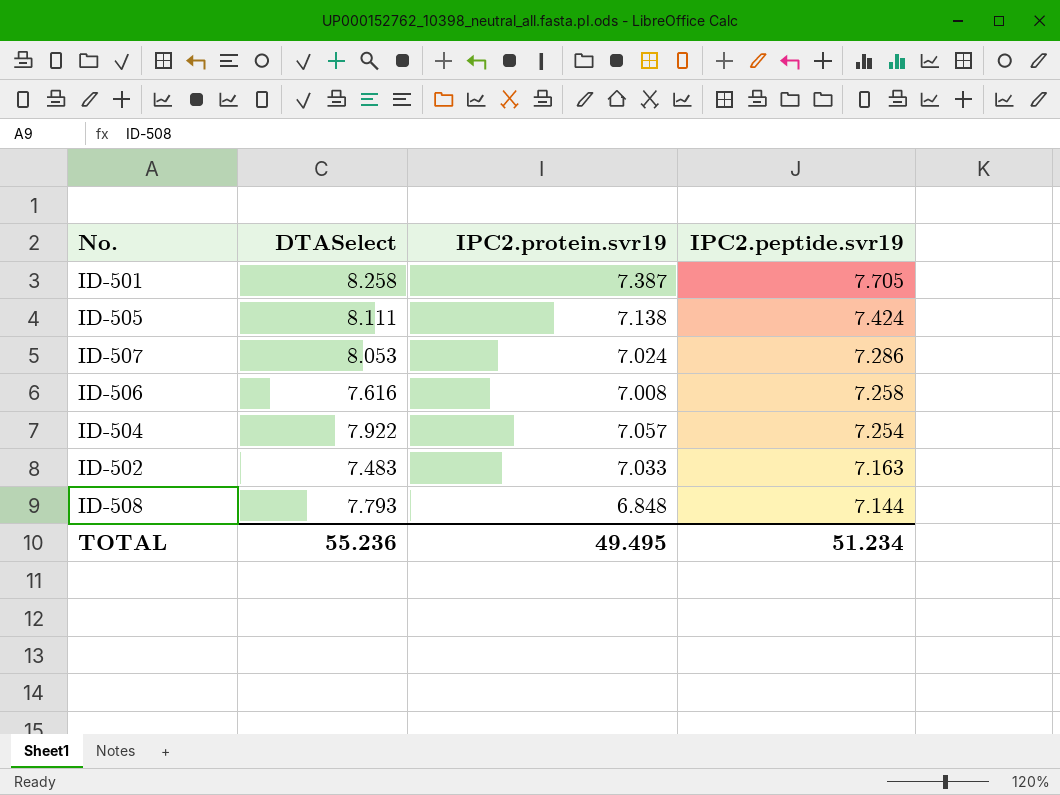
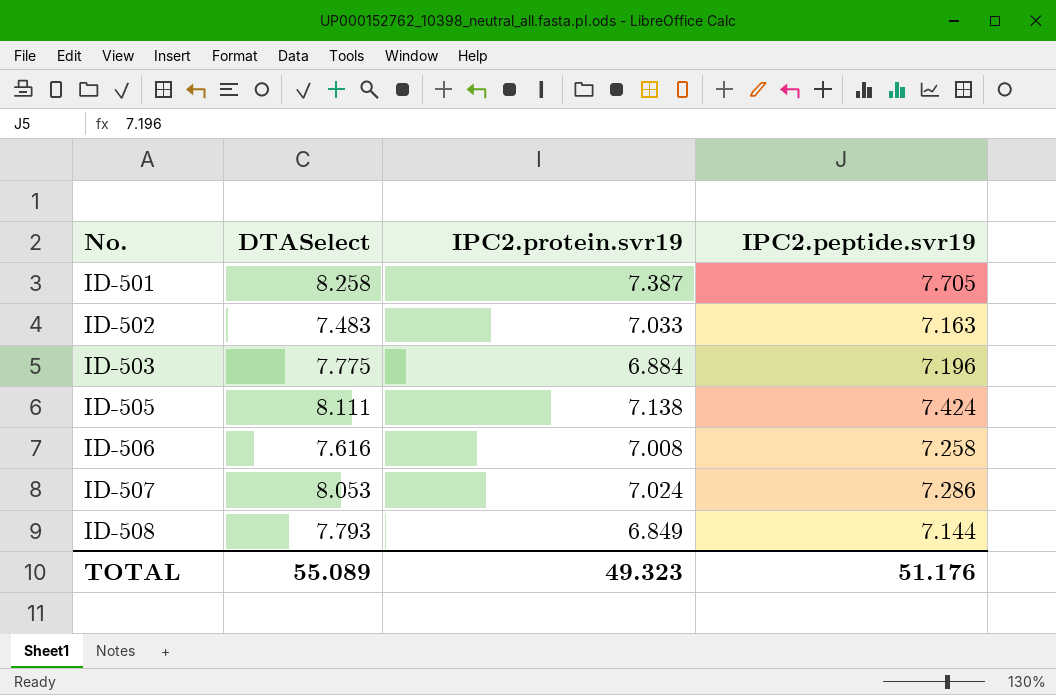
row order: IPC2.peptide.svr19 descending -> No. ascending
row ID-504: 7.922 | 7.057 | 7.254 -> none
row ID-503: none -> 7.775 | 6.884 | 7.196
ID-508 | IPC2.protein.svr19: 6.848 -> 6.849
TOTAL | DTASelect: 55.236 -> 55.089
TOTAL | IPC2.protein.svr19: 49.495 -> 49.323
TOTAL | IPC2.peptide.svr19: 51.234 -> 51.176

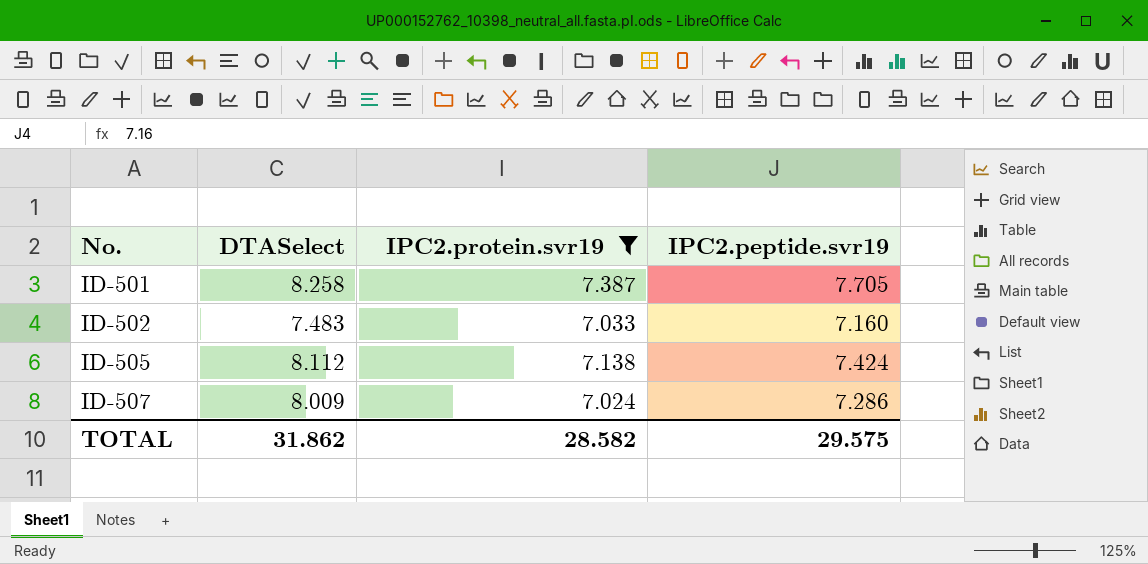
filter: none -> IPC2.protein.svr19 >= 7.024
ID-502 | IPC2.peptide.svr19: 7.163 -> 7.160
ID-505 | DTASelect: 8.111 -> 8.112
ID-507 | DTASelect: 8.053 -> 8.009
TOTAL | DTASelect: 55.089 -> 31.862
TOTAL | IPC2.protein.svr19: 49.323 -> 28.582
TOTAL | IPC2.peptide.svr19: 51.176 -> 29.575

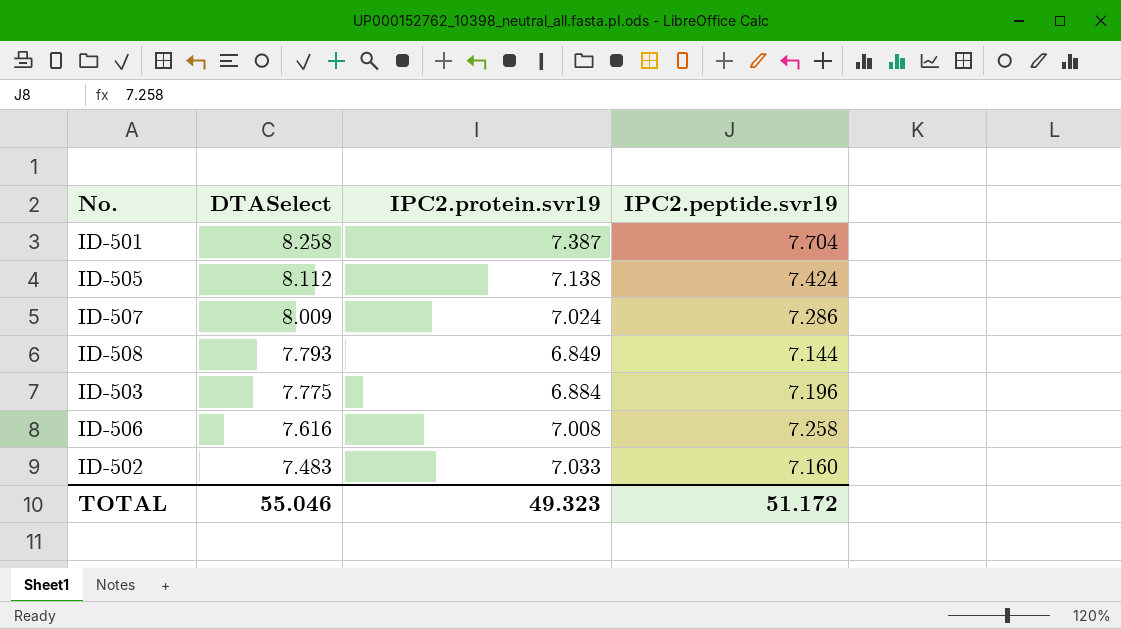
filter: IPC2.protein.svr19 >= 7.024 -> none
row order: No. ascending -> DTASelect descending
ID-501 | IPC2.peptide.svr19: 7.705 -> 7.704
TOTAL | DTASelect: 31.862 -> 55.046
TOTAL | IPC2.protein.svr19: 28.582 -> 49.323
TOTAL | IPC2.peptide.svr19: 29.575 -> 51.172

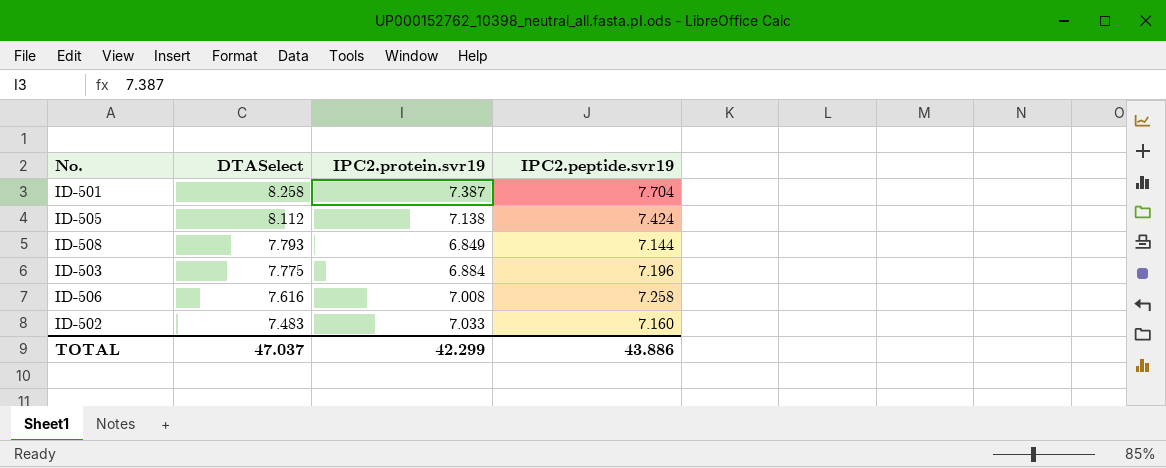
row ID-507: 8.009 | 7.024 | 7.286 -> none
TOTAL | DTASelect: 55.046 -> 47.037
TOTAL | IPC2.protein.svr19: 49.323 -> 42.299
TOTAL | IPC2.peptide.svr19: 51.172 -> 43.886

